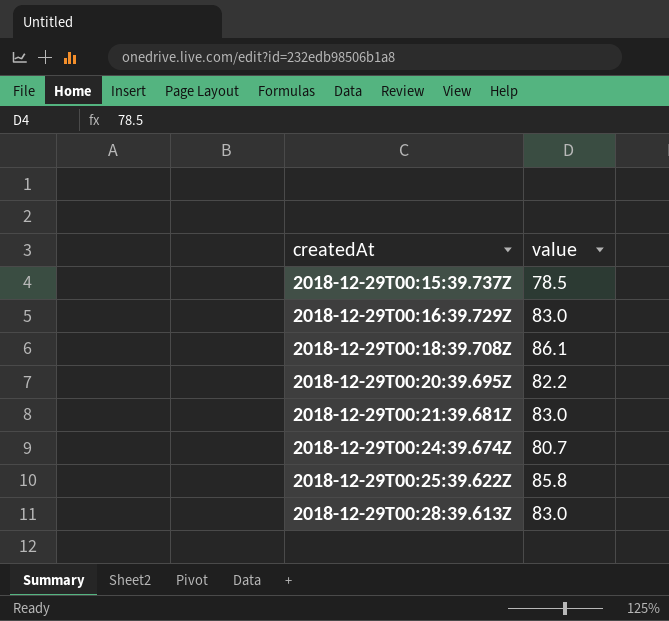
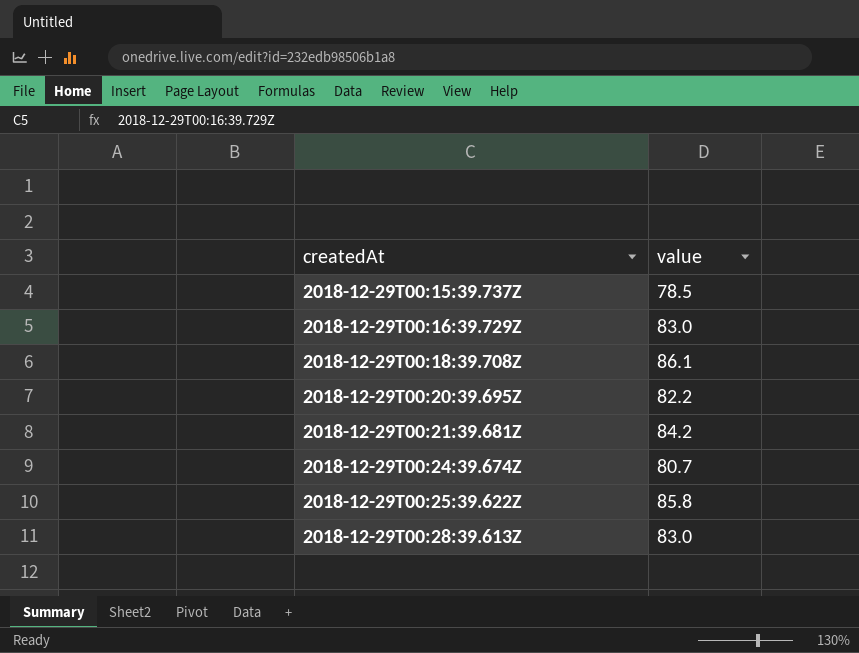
2018-12-29T00:21:39.681Z | value: 83.0 -> 84.2

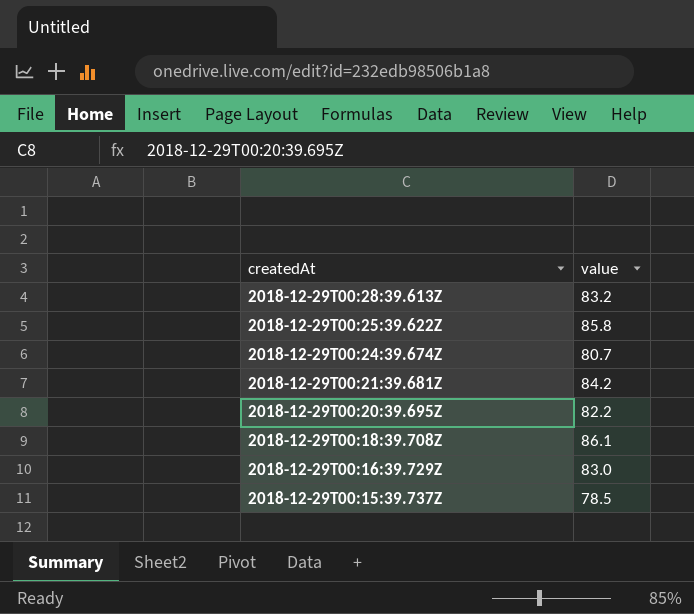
row order: createdAt ascending -> createdAt descending
2018-12-29T00:28:39.613Z | value: 83.0 -> 83.2

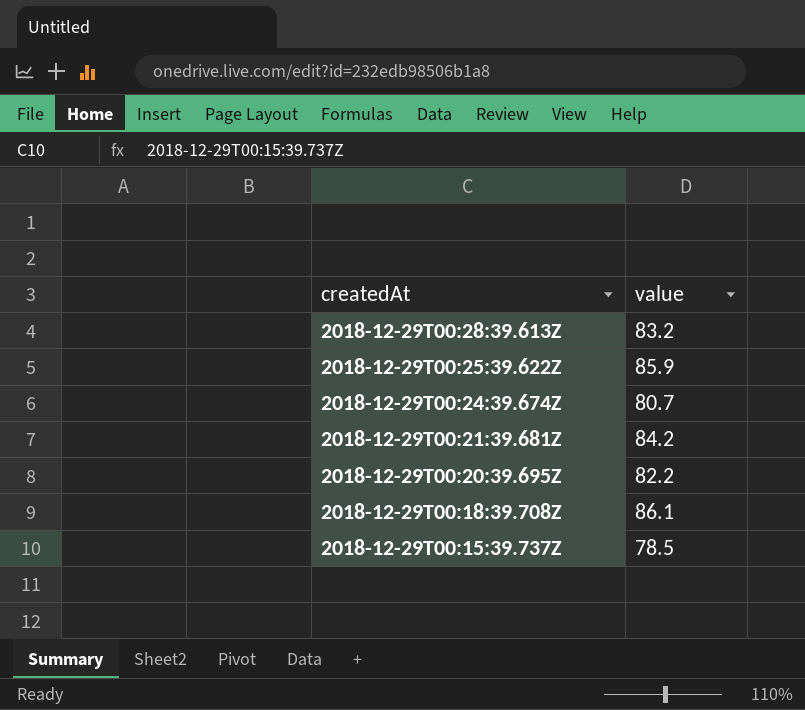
row 2018-12-29T00:16:39.729Z: 83.0 -> none
2018-12-29T00:25:39.622Z | value: 85.8 -> 85.9

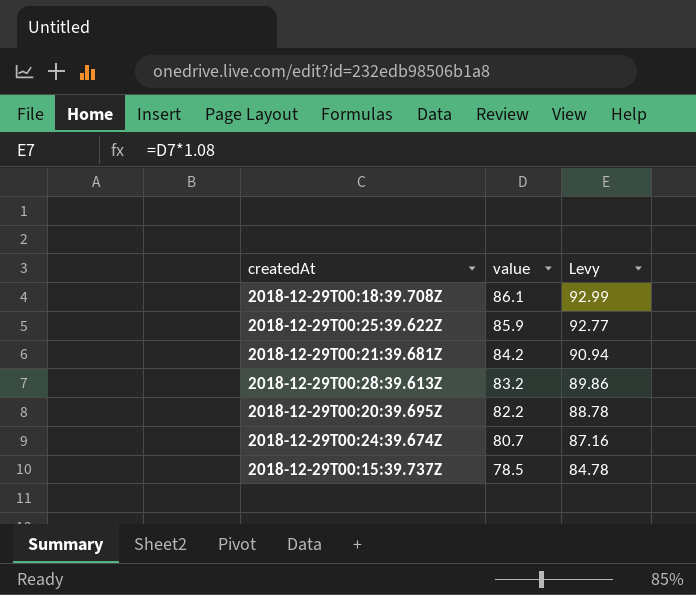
row order: createdAt descending -> value descending
column Levy | formula: none -> [value] * 1.08

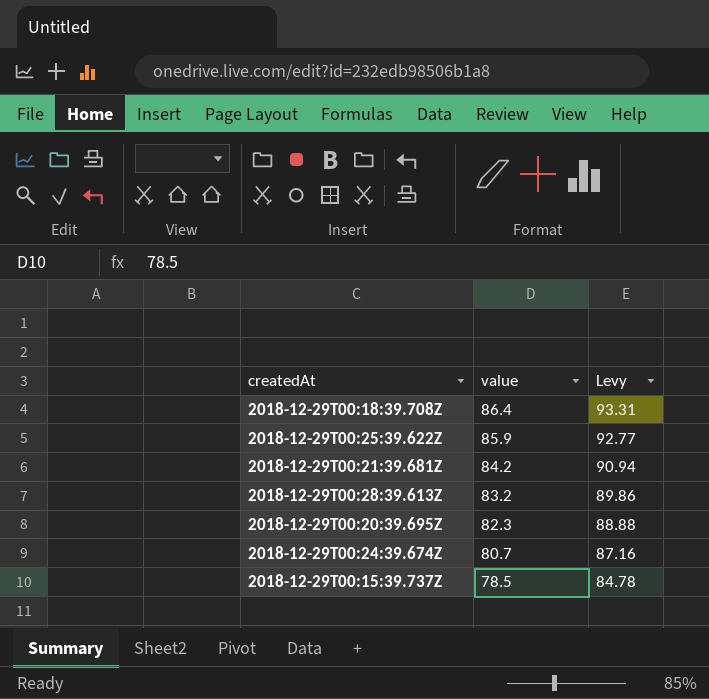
2018-12-29T00:18:39.708Z | value: 86.1 -> 86.4
2018-12-29T00:18:39.708Z | Levy: 92.99 -> 93.31
2018-12-29T00:20:39.695Z | value: 82.2 -> 82.3
2018-12-29T00:20:39.695Z | Levy: 88.78 -> 88.88

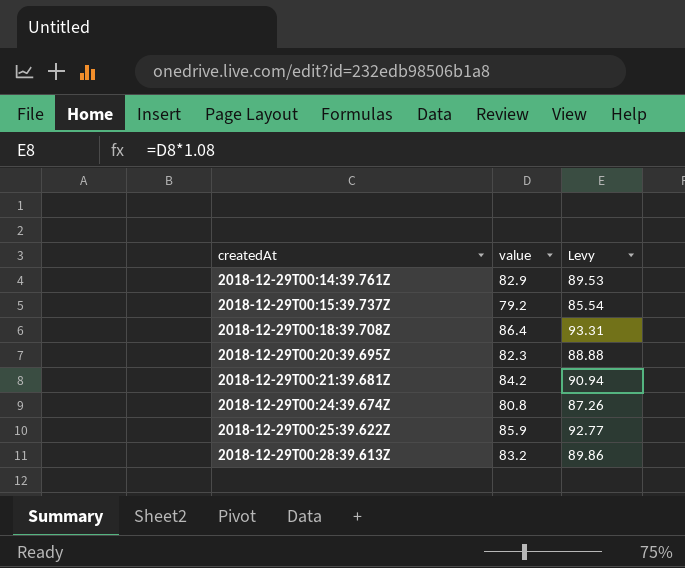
row order: value descending -> createdAt ascending
row 2018-12-29T00:14:39.761Z: none -> 82.9 | 89.53
2018-12-29T00:15:39.737Z | value: 78.5 -> 79.2
2018-12-29T00:15:39.737Z | Levy: 84.78 -> 85.54
2018-12-29T00:24:39.674Z | value: 80.7 -> 80.8
2018-12-29T00:24:39.674Z | Levy: 87.16 -> 87.26

